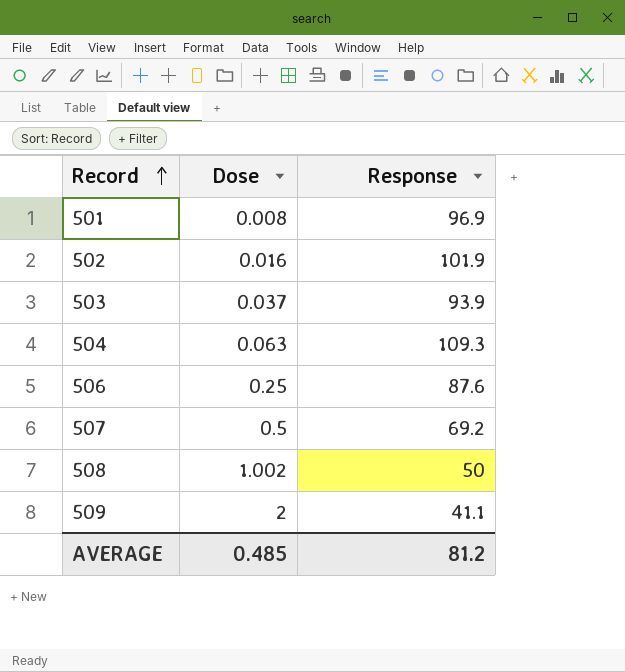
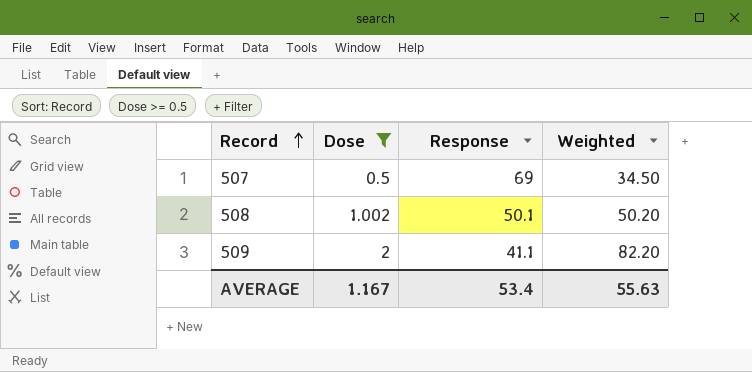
filter: none -> Dose >= 0.5
column Weighted | formula: none -> [Dose] * [Response]
507 | Response: 69.2 -> 69
508 | Response: 50 -> 50.1
AVERAGE | Dose: 0.485 -> 1.167
AVERAGE | Response: 81.2 -> 53.4

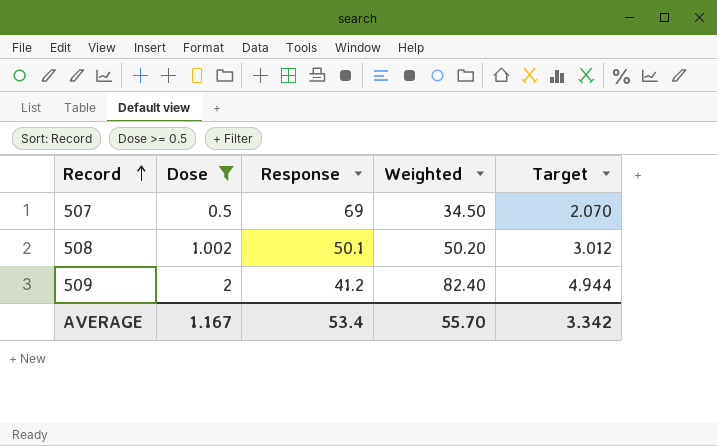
column Target | formula: none -> [Weighted] * 0.06
509 | Response: 41.1 -> 41.2
509 | Weighted: 82.20 -> 82.40
AVERAGE | Weighted: 55.63 -> 55.70

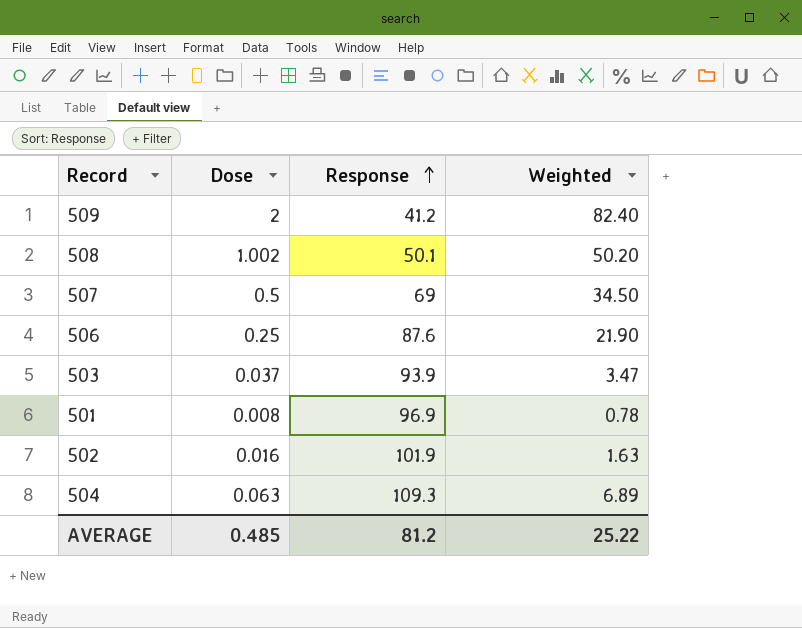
filter: Dose >= 0.5 -> none
row order: Record ascending -> Response ascending
column Target | formula: [Weighted] * 0.06 -> none
AVERAGE | Dose: 1.167 -> 0.485
AVERAGE | Response: 53.4 -> 81.2
AVERAGE | Weighted: 55.70 -> 25.22

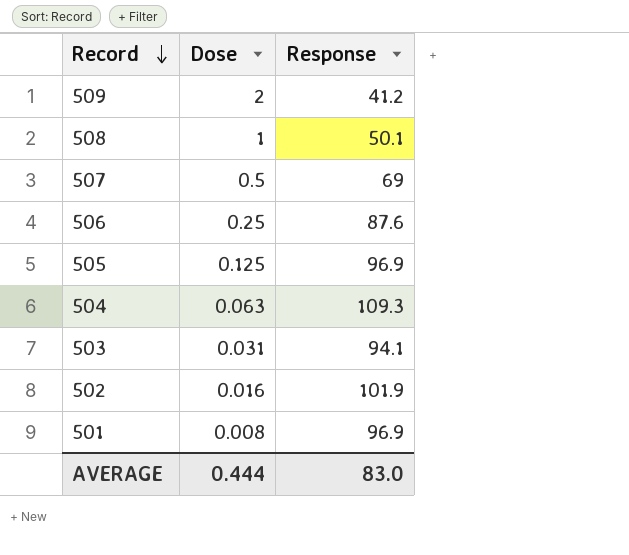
row order: Response ascending -> Record descending
column Weighted | formula: [Dose] * [Response] -> none
508 | Dose: 1.002 -> 1
row 505: none -> 0.125 | 96.9
503 | Dose: 0.037 -> 0.031
503 | Response: 93.9 -> 94.1
AVERAGE | Dose: 0.485 -> 0.444
AVERAGE | Response: 81.2 -> 83.0

